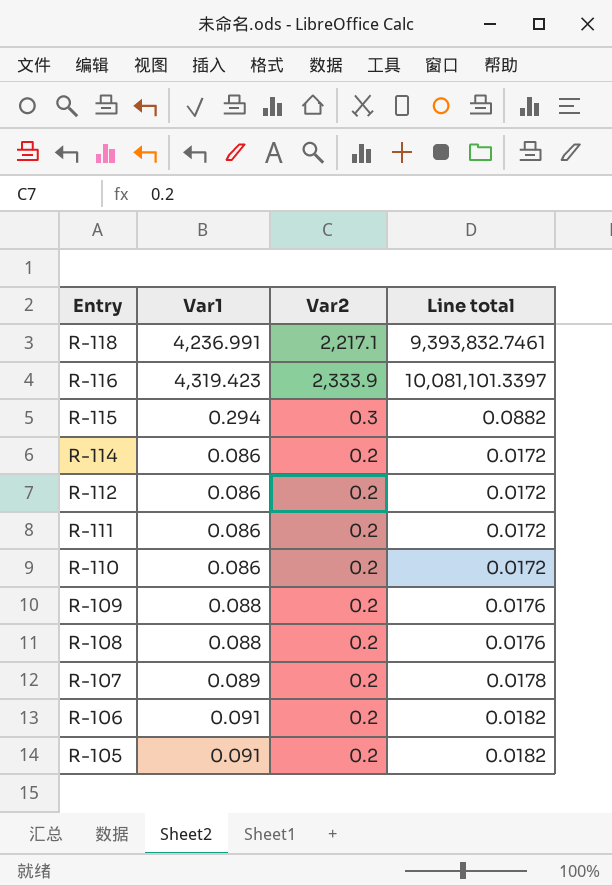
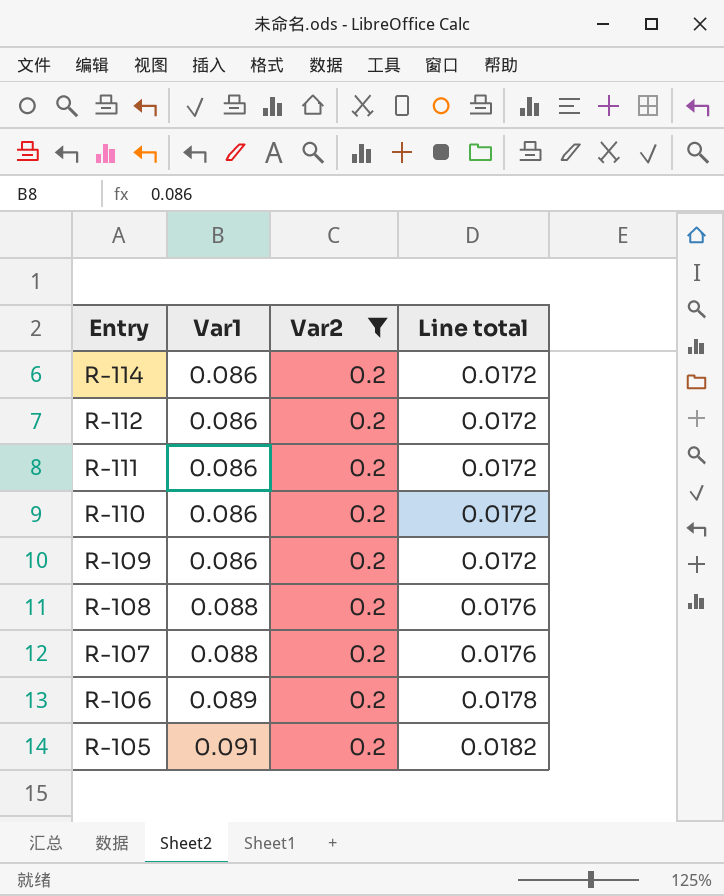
filter: none -> Var2 = 0.2
R-109 | Var1: 0.088 -> 0.086
R-109 | Line total: 0.0176 -> 0.0172
R-107 | Var1: 0.089 -> 0.088
R-107 | Line total: 0.0178 -> 0.0176
R-106 | Var1: 0.091 -> 0.089
R-106 | Line total: 0.0182 -> 0.0178

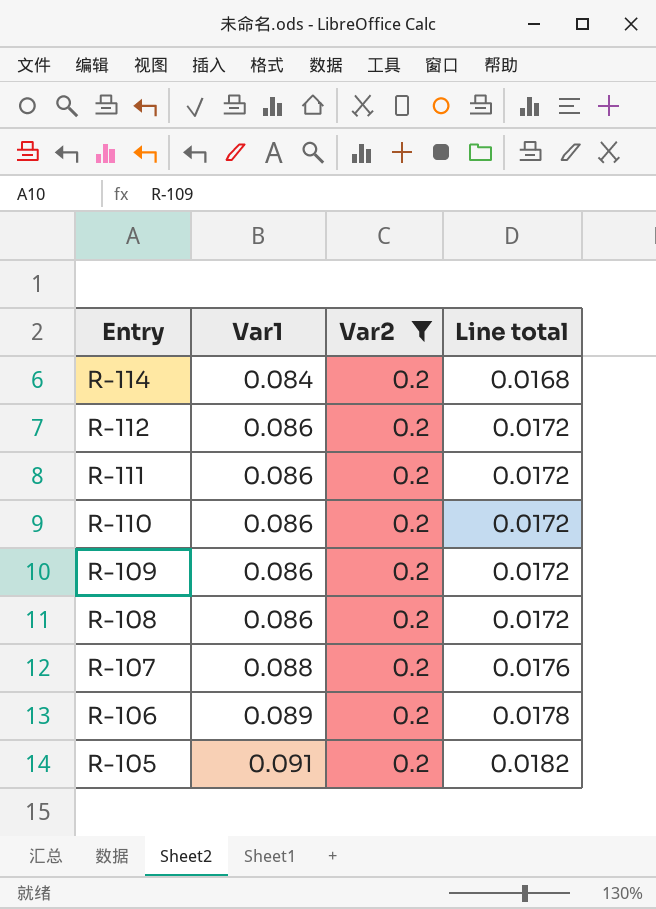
R-114 | Var1: 0.086 -> 0.084
R-114 | Line total: 0.0172 -> 0.0168
R-108 | Var1: 0.088 -> 0.086
R-108 | Line total: 0.0176 -> 0.0172

